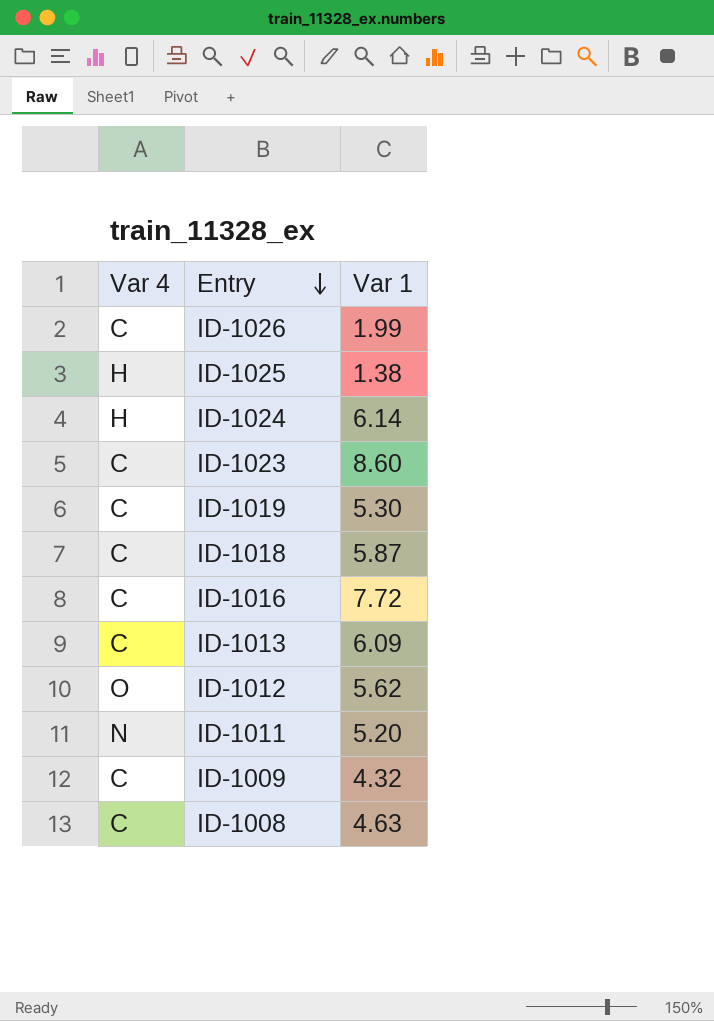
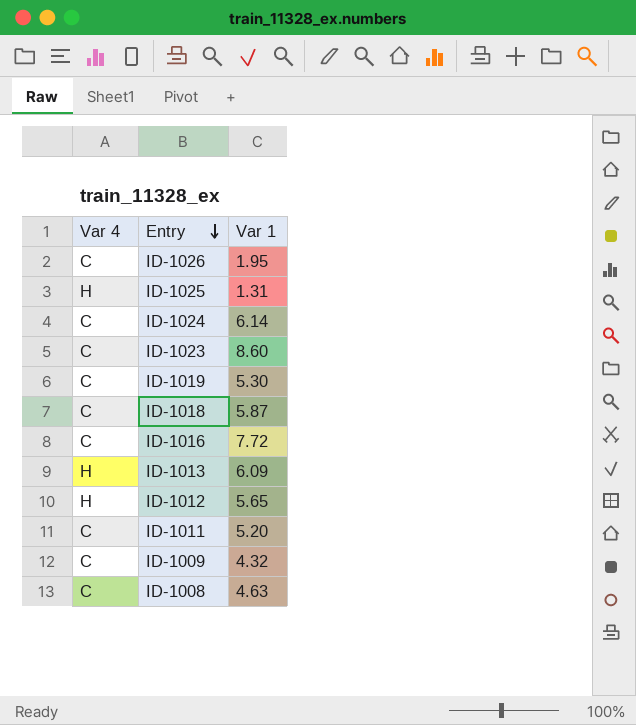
ID-1026 | Var 1: 1.99 -> 1.95
ID-1025 | Var 1: 1.38 -> 1.31
ID-1024 | Var 4: H -> C
ID-1013 | Var 4: C -> H
ID-1012 | Var 4: O -> H
ID-1012 | Var 1: 5.62 -> 5.65
ID-1011 | Var 4: N -> C

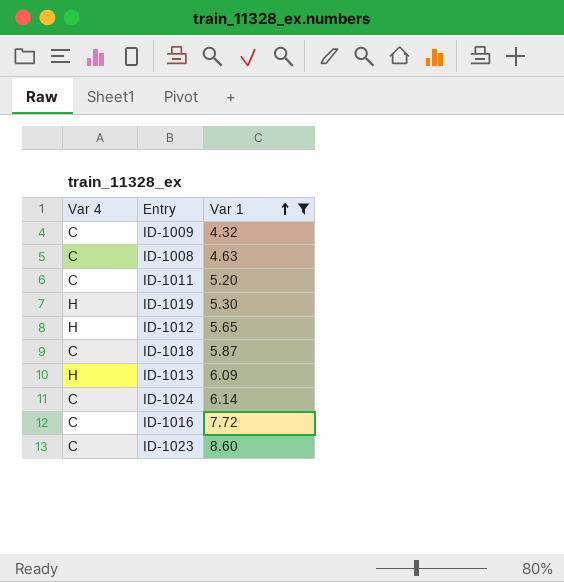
filter: none -> Var 1 >= 4.32
row order: Entry descending -> Var 1 ascending
ID-1019 | Var 4: C -> H

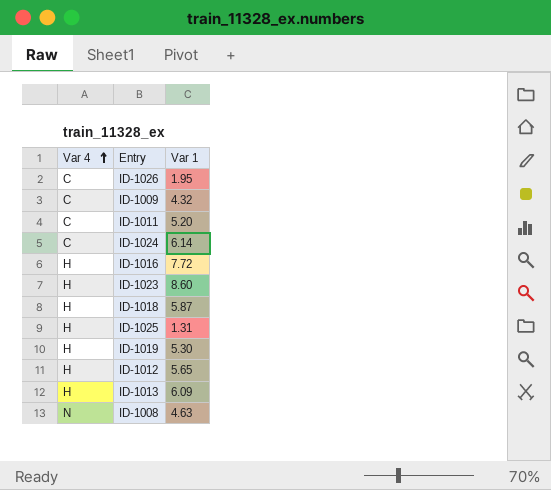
filter: Var 1 >= 4.32 -> none
row order: Var 1 ascending -> Var 4 ascending
ID-1016 | Var 4: C -> H
ID-1023 | Var 4: C -> H
ID-1018 | Var 4: C -> H
ID-1008 | Var 4: C -> N

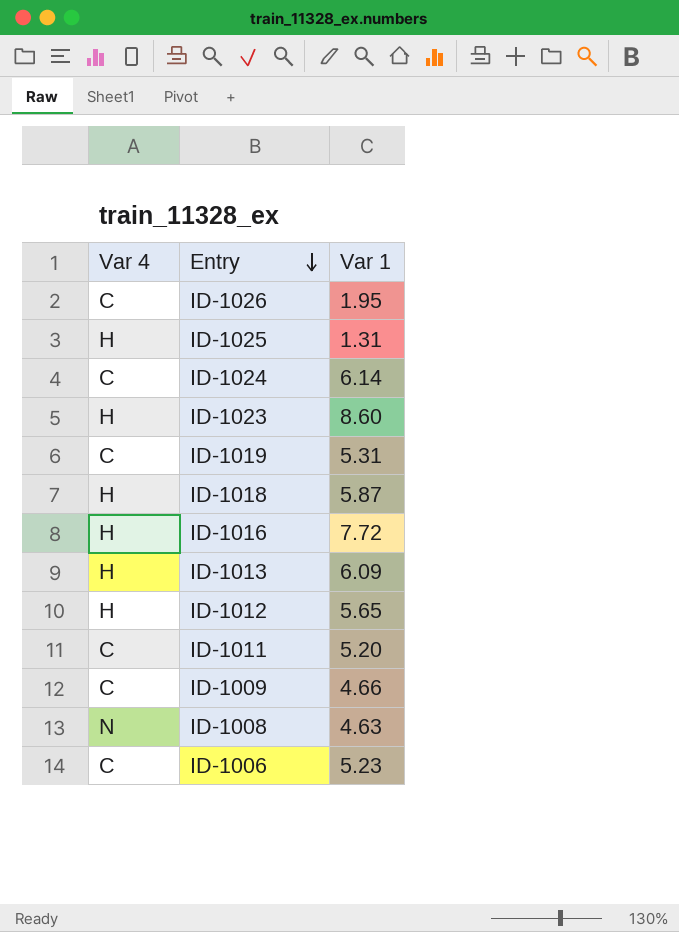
row order: Var 4 ascending -> Entry descending
ID-1019 | Var 4: H -> C
ID-1019 | Var 1: 5.30 -> 5.31
ID-1009 | Var 1: 4.32 -> 4.66
row ID-1006: none -> C | 5.23

